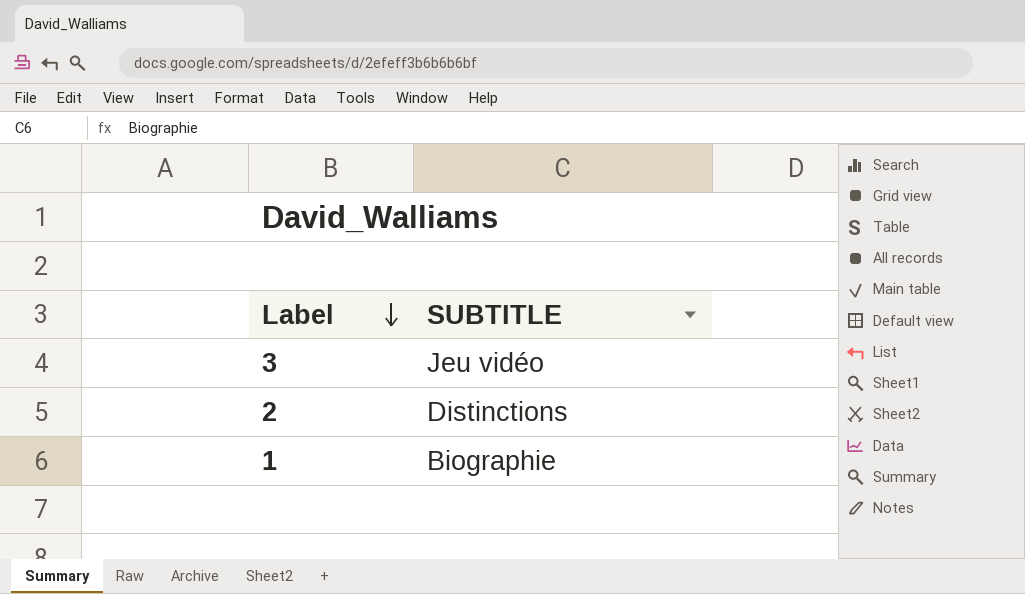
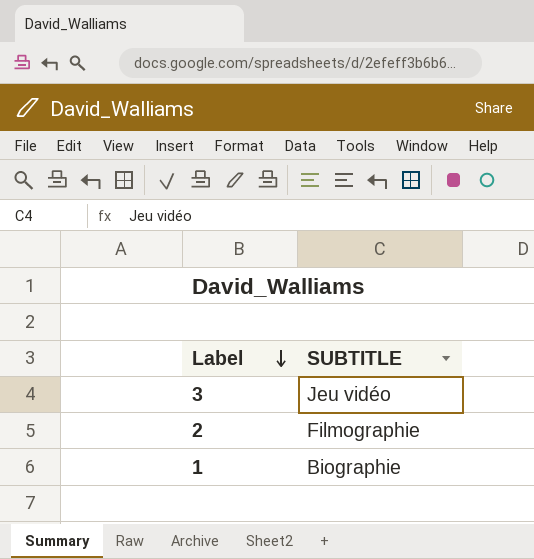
2 | SUBTITLE: Distinctions -> Filmographie

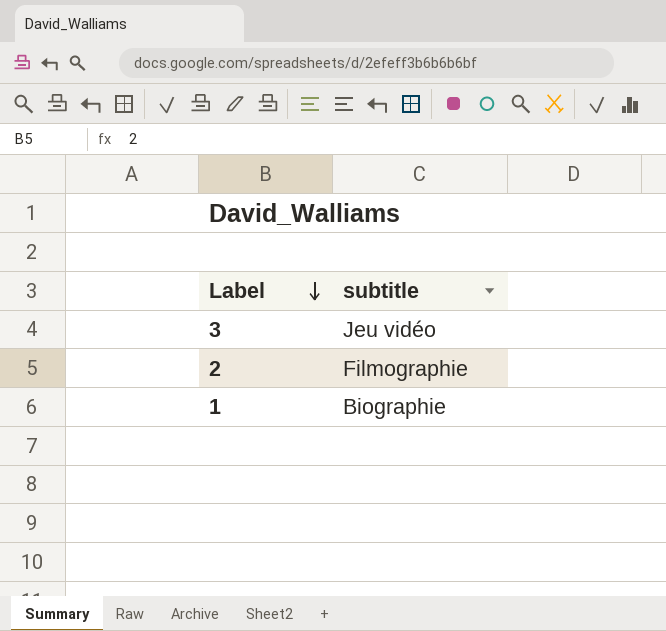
column name: SUBTITLE -> subtitle

